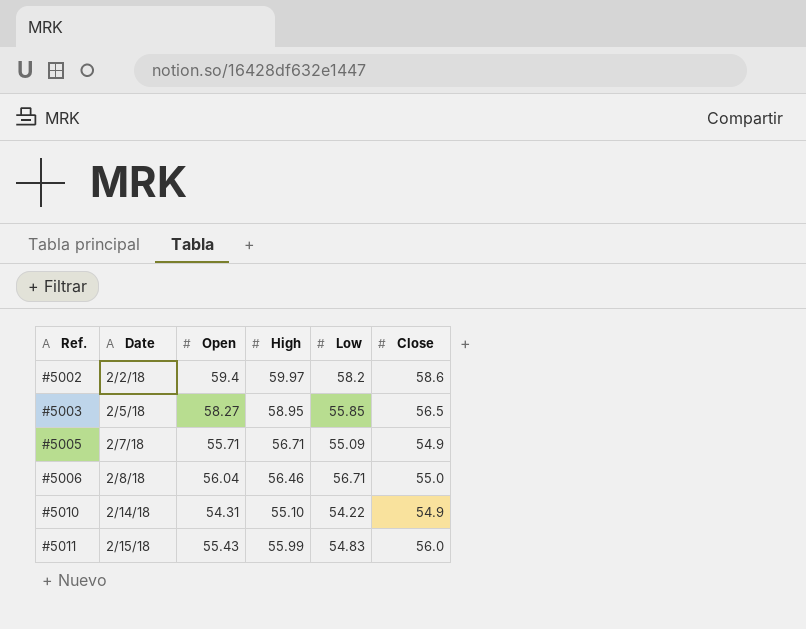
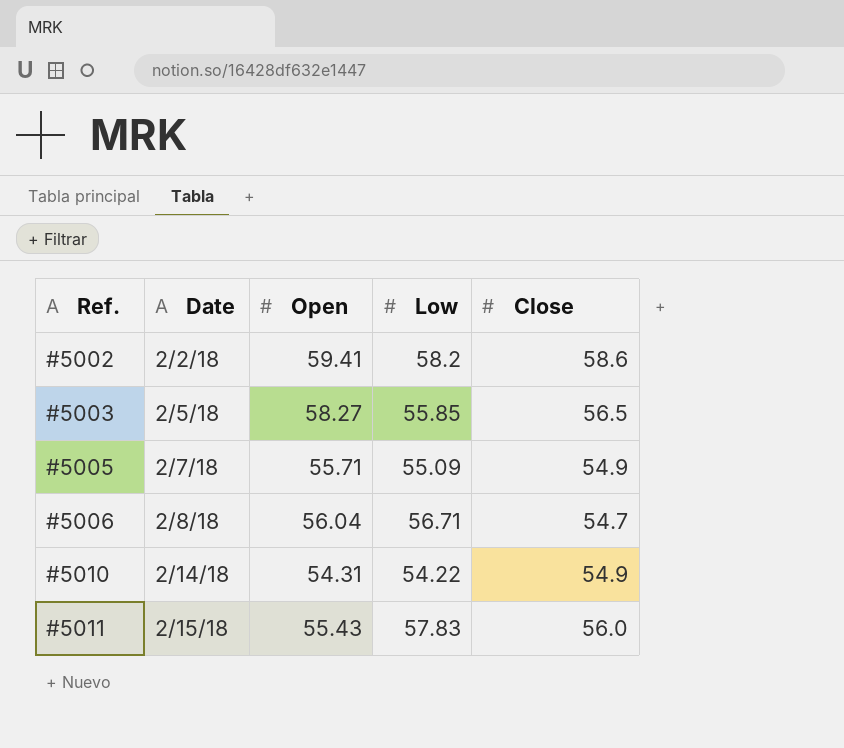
column High | position: 4 -> none
#5002 | Open: 59.4 -> 59.41
#5006 | Close: 55.0 -> 54.7
#5011 | Low: 54.83 -> 57.83

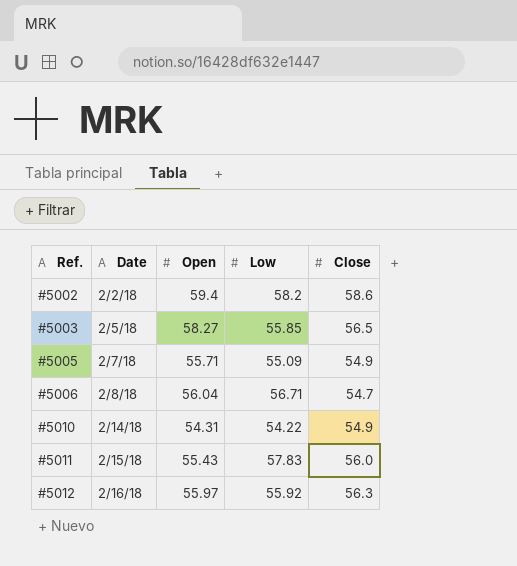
#5002 | Open: 59.41 -> 59.4
row #5012: none -> 2/16/18 | 55.97 | 55.92 | 56.3

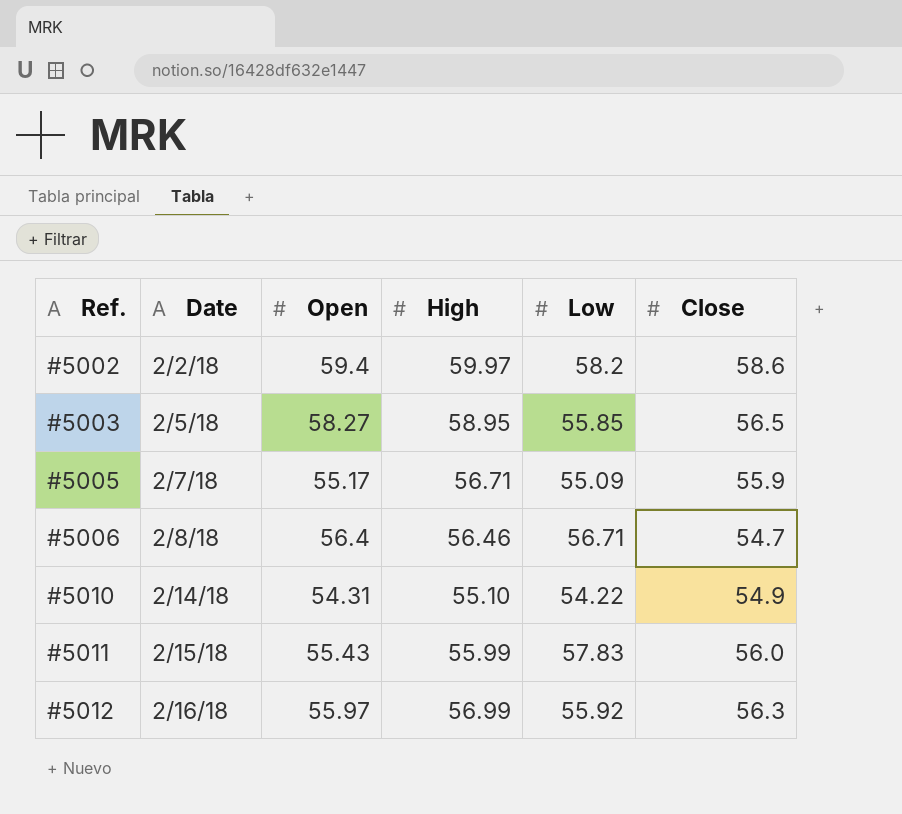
column High | position: none -> 4
#5005 | Open: 55.71 -> 55.17
#5005 | Close: 54.9 -> 55.9
#5006 | Open: 56.04 -> 56.4

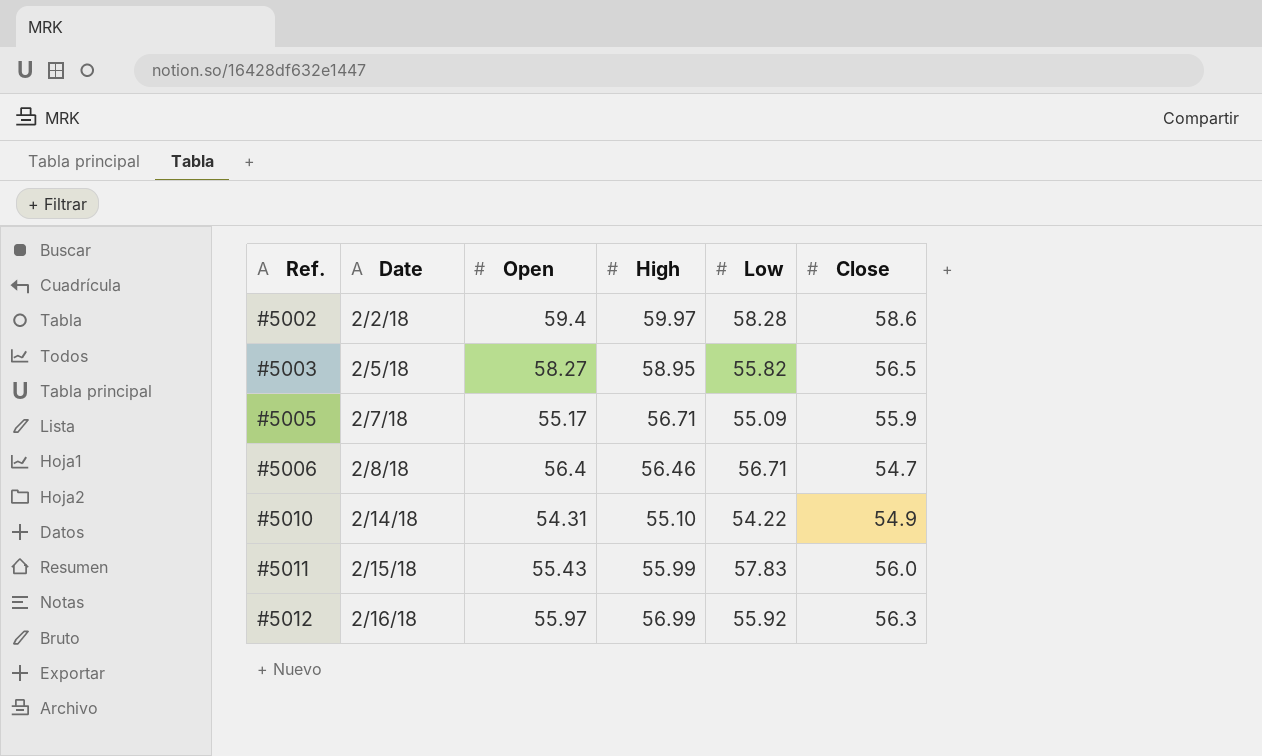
#5002 | Low: 58.2 -> 58.28
#5003 | Low: 55.85 -> 55.82

